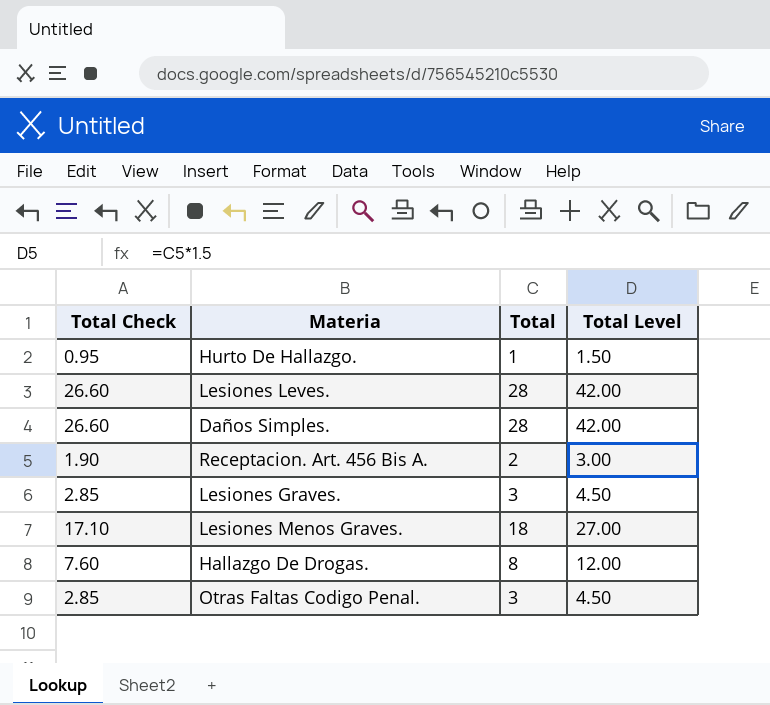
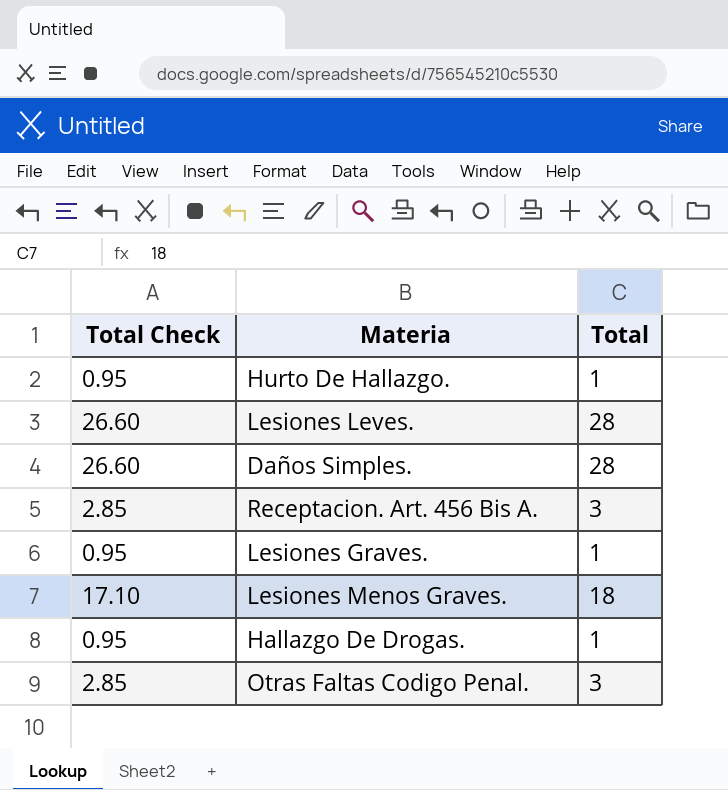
column Total Level | formula: [Total] * 1.5 -> none
Receptacion. Art. 456 Bis A. | Total Check: 1.90 -> 2.85
Receptacion. Art. 456 Bis A. | Total: 2 -> 3
Lesiones Graves. | Total Check: 2.85 -> 0.95
Lesiones Graves. | Total: 3 -> 1
Hallazgo De Drogas. | Total Check: 7.60 -> 0.95
Hallazgo De Drogas. | Total: 8 -> 1

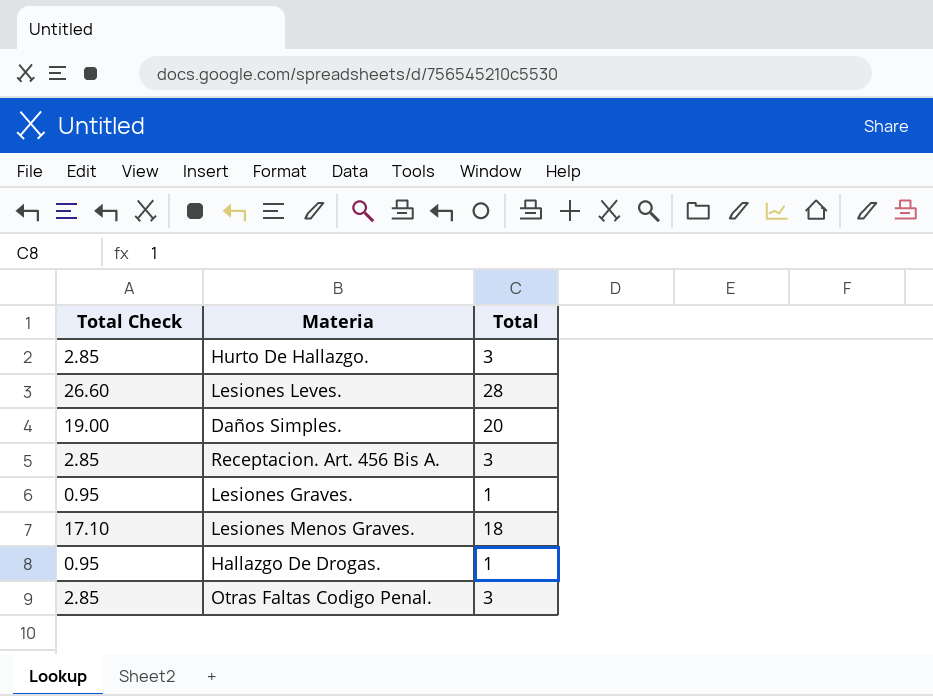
Hurto De Hallazgo. | Total Check: 0.95 -> 2.85
Hurto De Hallazgo. | Total: 1 -> 3
Daños Simples. | Total Check: 26.60 -> 19.00
Daños Simples. | Total: 28 -> 20

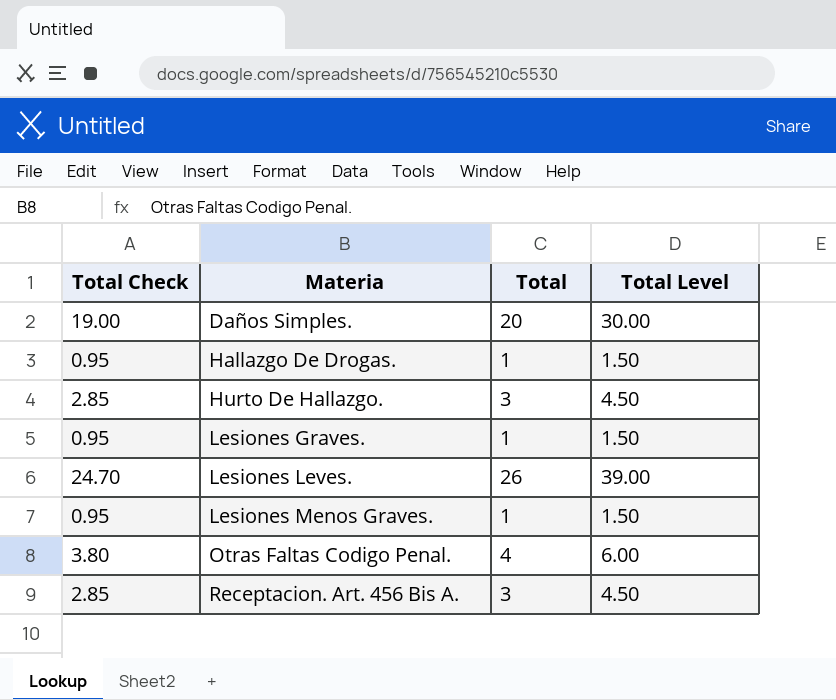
row order: none -> Materia ascending
column Total Level | formula: none -> [Total] * 1.5
Lesiones Leves. | Total Check: 26.60 -> 24.70
Lesiones Leves. | Total: 28 -> 26
Lesiones Menos Graves. | Total Check: 17.10 -> 0.95
Lesiones Menos Graves. | Total: 18 -> 1
Otras Faltas Codigo Penal. | Total Check: 2.85 -> 3.80
Otras Faltas Codigo Penal. | Total: 3 -> 4

